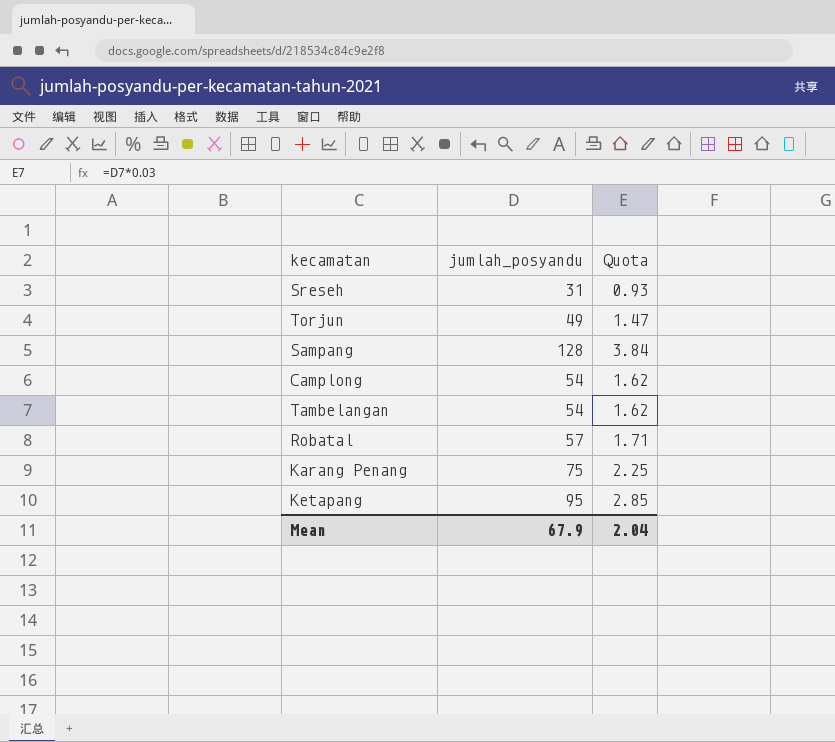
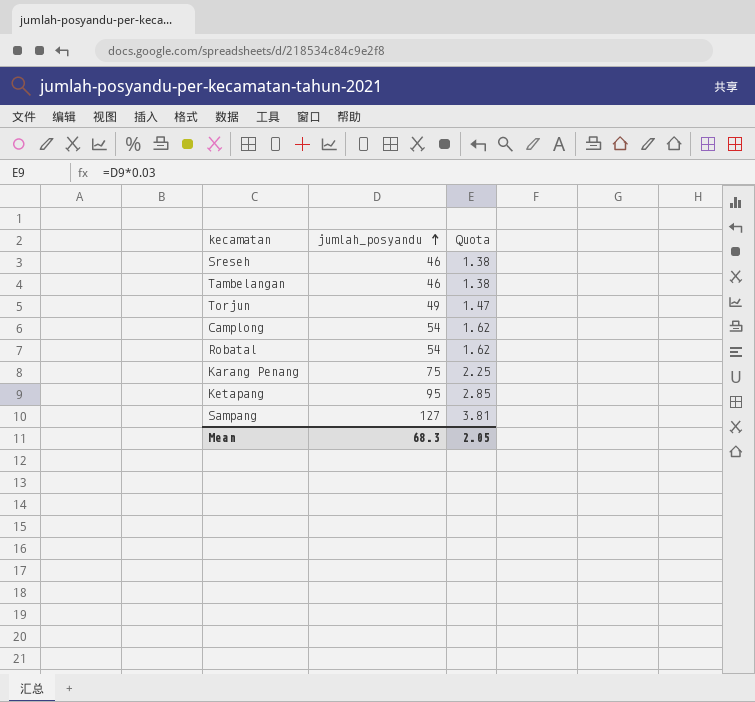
row order: none -> jumlah_posyandu ascending
Sreseh | jumlah_posyandu: 31 -> 46
Sreseh | Quota: 0.93 -> 1.38
Tambelangan | jumlah_posyandu: 54 -> 46
Tambelangan | Quota: 1.62 -> 1.38
Robatal | jumlah_posyandu: 57 -> 54
Robatal | Quota: 1.71 -> 1.62
Sampang | jumlah_posyandu: 128 -> 127
Sampang | Quota: 3.84 -> 3.81
Mean | jumlah_posyandu: 67.9 -> 68.3
Mean | Quota: 2.04 -> 2.05

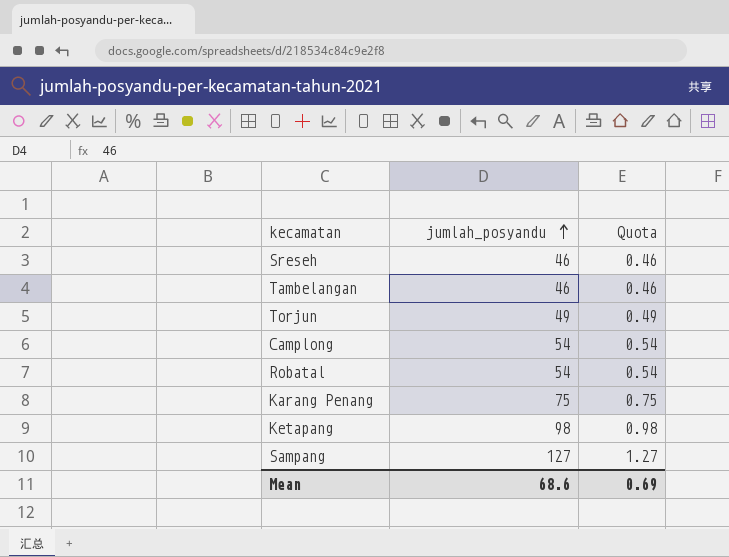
column Quota | formula: [jumlah_posyandu] * 0.03 -> [jumlah_posyandu] * 0.01
Ketapang | jumlah_posyandu: 95 -> 98
Mean | jumlah_posyandu: 68.3 -> 68.6
Mean | Quota: 2.05 -> 0.69

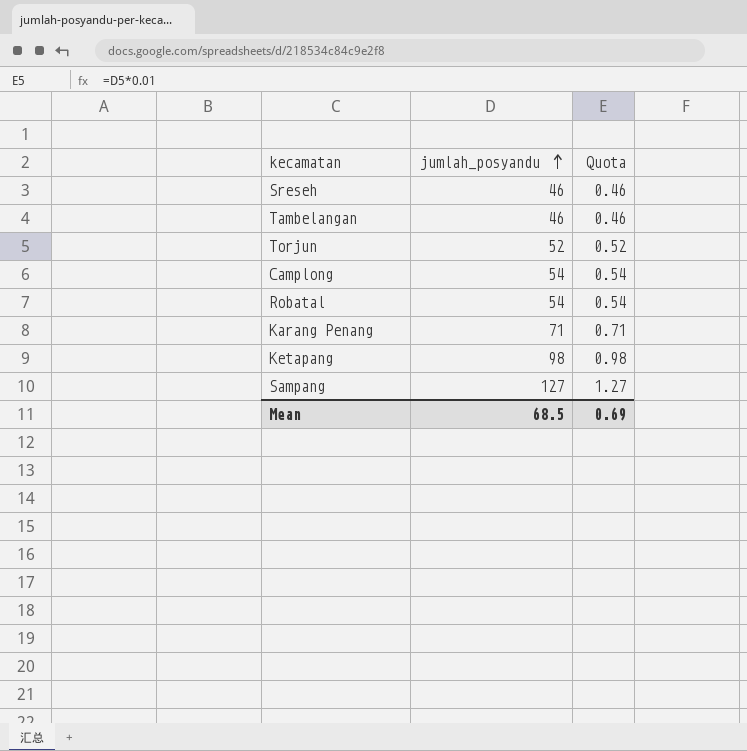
Torjun | jumlah_posyandu: 49 -> 52
Torjun | Quota: 0.49 -> 0.52
Karang Penang | jumlah_posyandu: 75 -> 71
Karang Penang | Quota: 0.75 -> 0.71
Mean | jumlah_posyandu: 68.6 -> 68.5

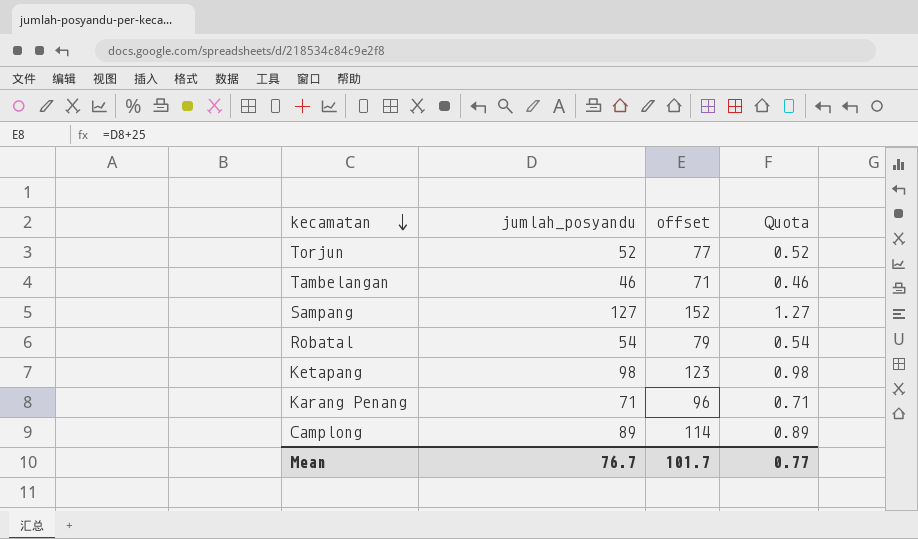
row order: jumlah_posyandu ascending -> kecamatan descending
column offset | formula: none -> [jumlah_posyandu] + 25
row Sreseh: 46 | 0.46 -> none
Camplong | jumlah_posyandu: 54 -> 89
Camplong | Quota: 0.54 -> 0.89
Mean | jumlah_posyandu: 68.5 -> 76.7
Mean | Quota: 0.69 -> 0.77

